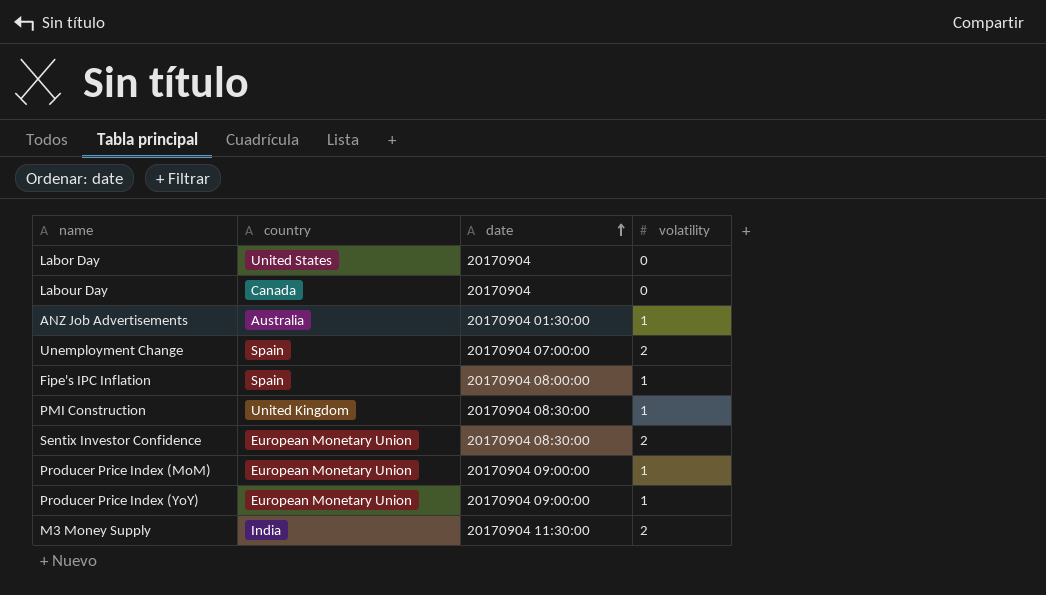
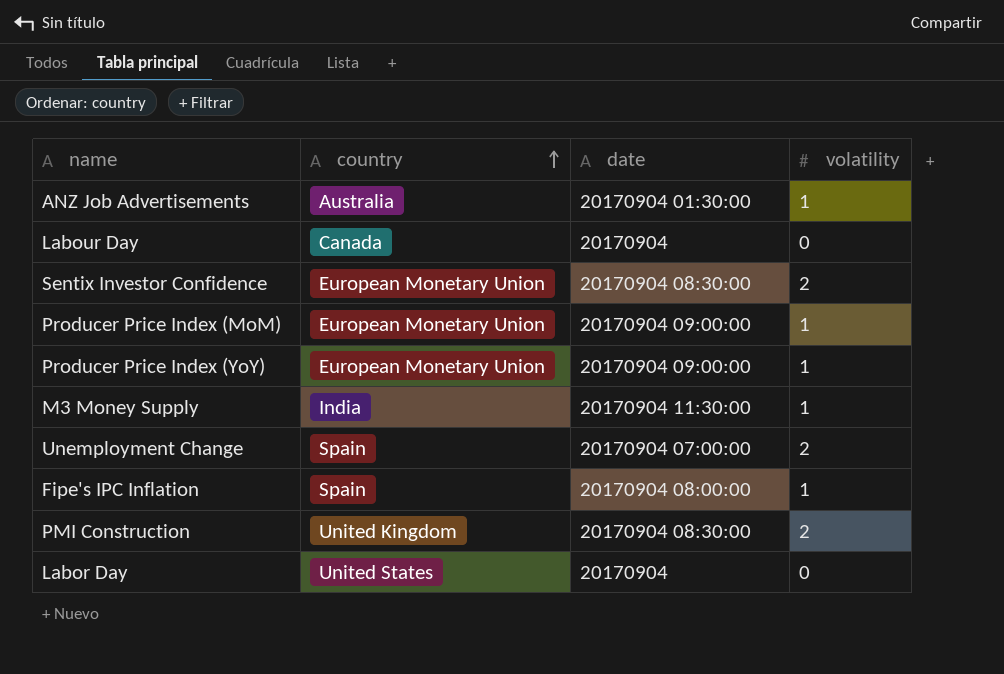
row order: date ascending -> country ascending
M3 Money Supply | volatility: 2 -> 1
PMI Construction | volatility: 1 -> 2

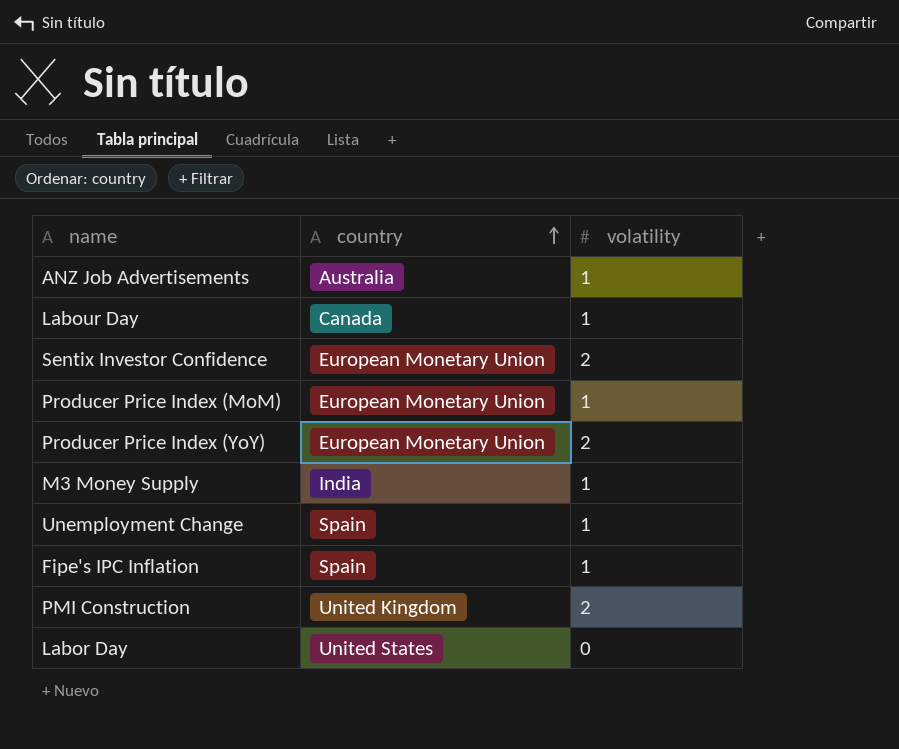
column date | position: 3 -> none
Labour Day | volatility: 0 -> 1
Producer Price Index (YoY) | volatility: 1 -> 2
Unemployment Change | volatility: 2 -> 1

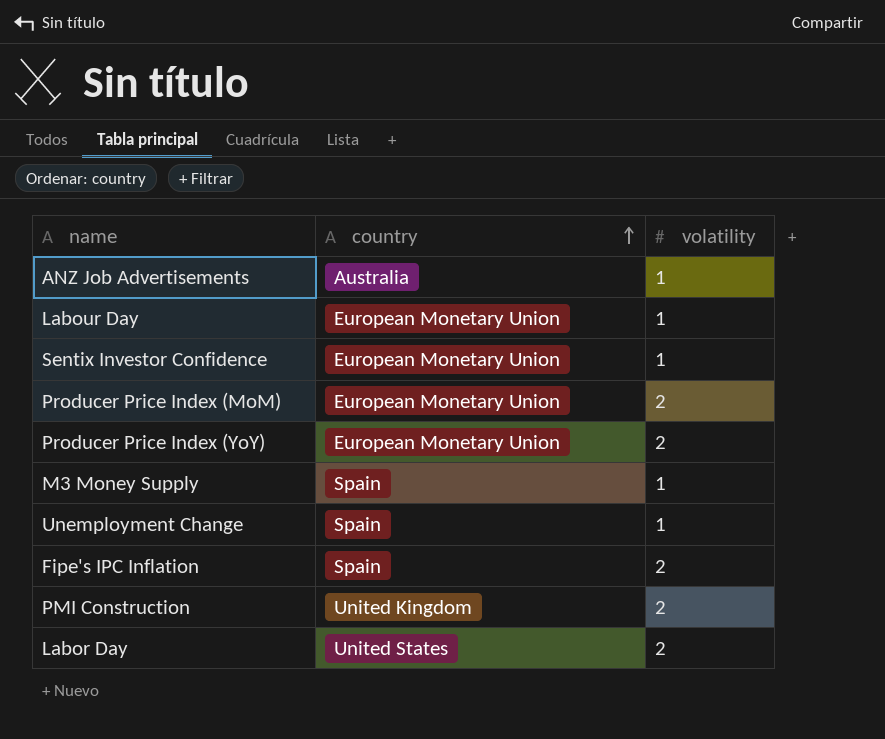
Labour Day | country: Canada -> European Monetary Union
Sentix Investor Confidence | volatility: 2 -> 1
Producer Price Index (MoM) | volatility: 1 -> 2
M3 Money Supply | country: India -> Spain
Fipe's IPC Inflation | volatility: 1 -> 2
Labor Day | volatility: 0 -> 2

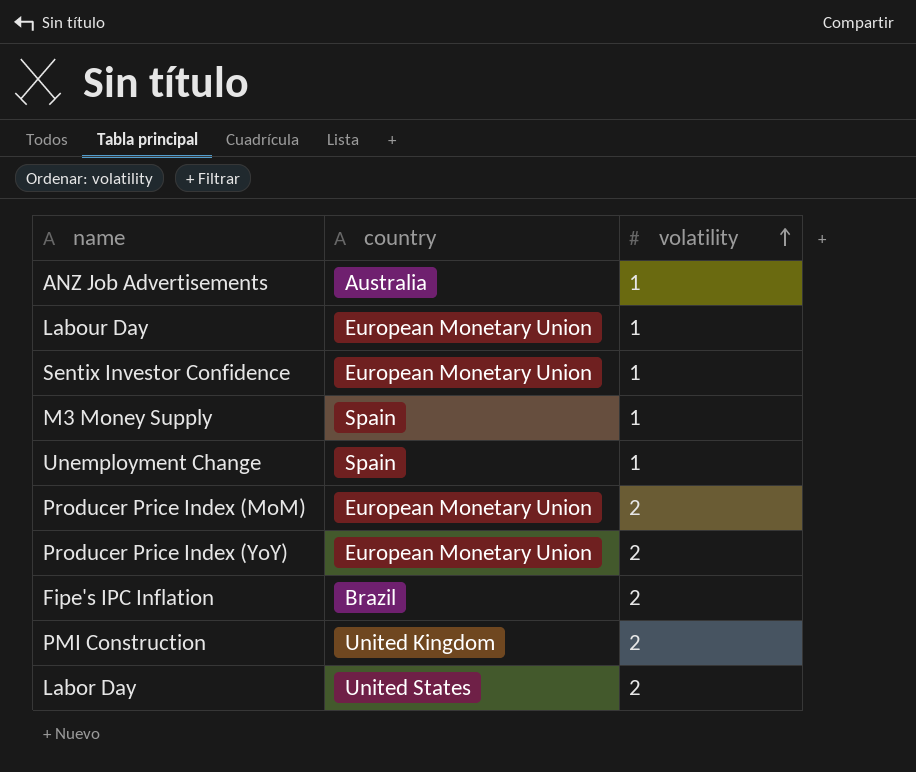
row order: country ascending -> volatility ascending
Fipe's IPC Inflation | country: Spain -> Brazil

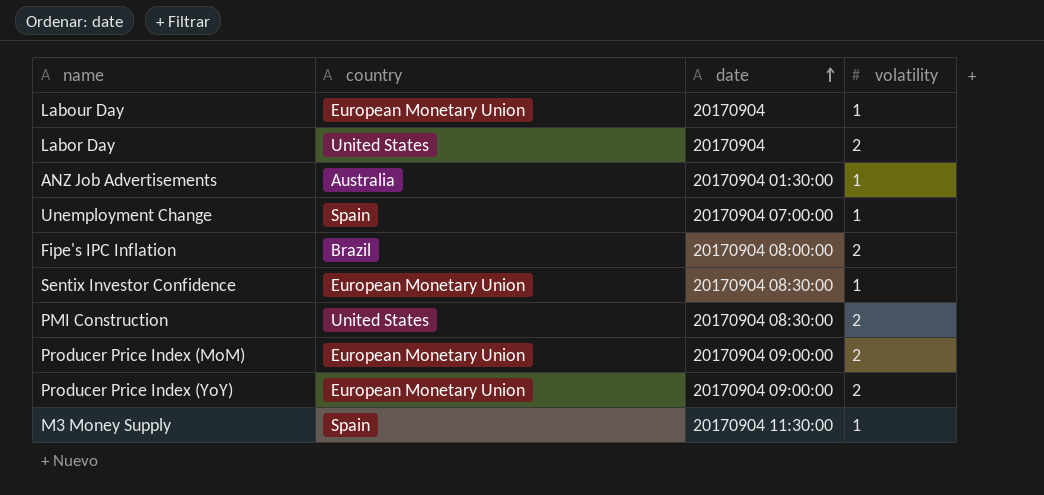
row order: volatility ascending -> date ascending
column date | position: none -> 3
PMI Construction | country: United Kingdom -> United States

